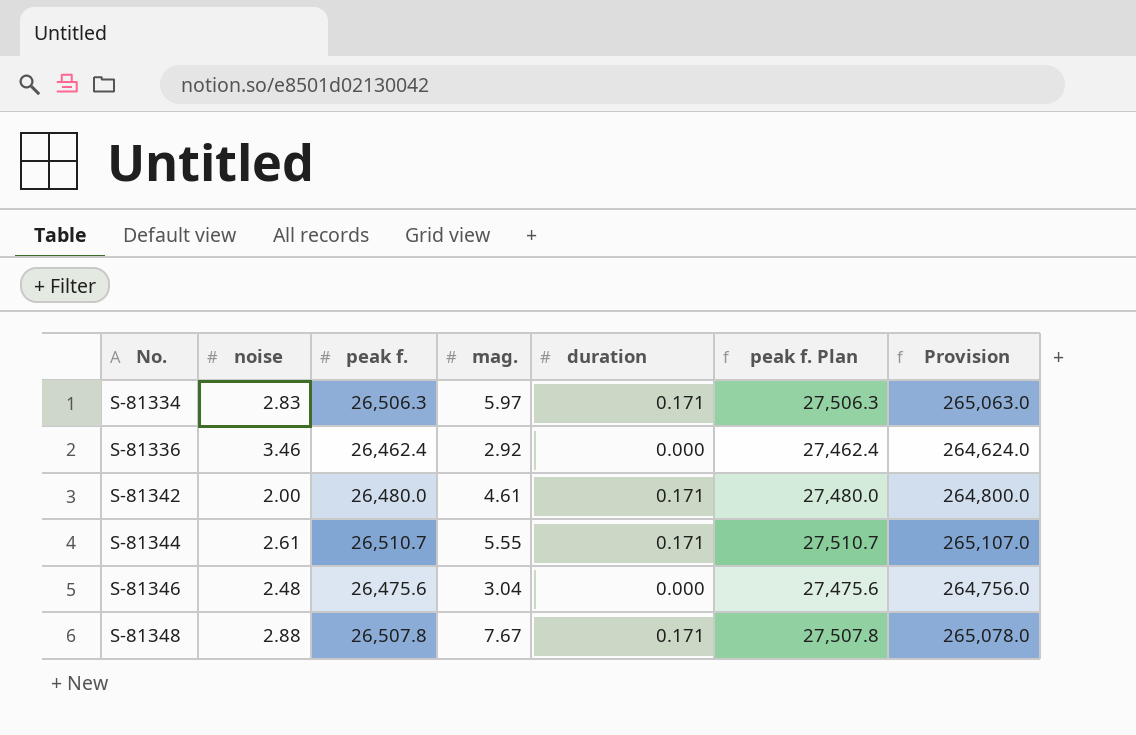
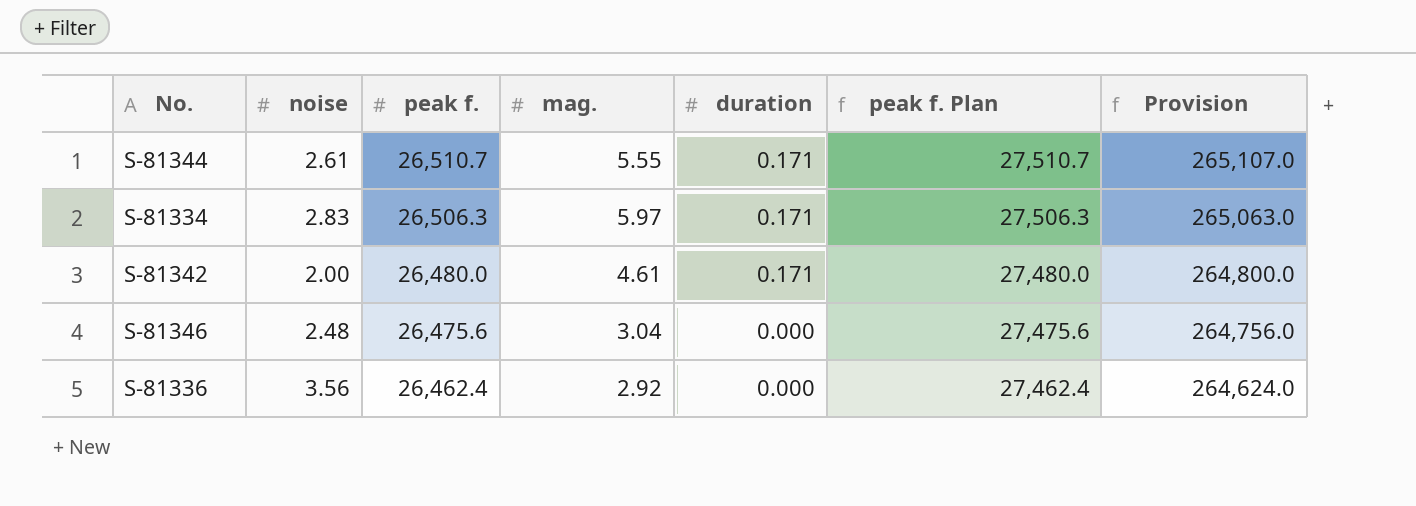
row order: No. ascending -> peak f. descending
row S-81348: 2.88 | 26,507.8 | 7.67 | 0.171 | 27,507.8 | 265,078.0 -> none
S-81336 | noise: 3.46 -> 3.56

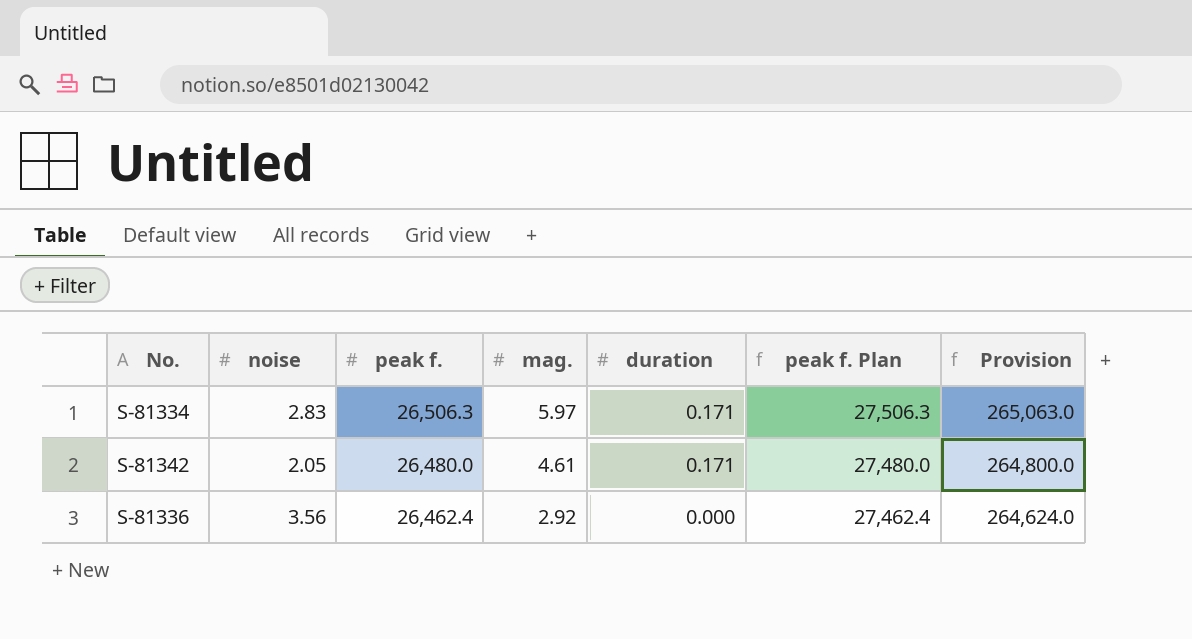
row S-81344: 2.61 | 26,510.7 | 5.55 | 0.171 | 27,510.7 | 265,107.0 -> none
row S-81346: 2.48 | 26,475.6 | 3.04 | 0.000 | 27,475.6 | 264,756.0 -> none
S-81342 | noise: 2.00 -> 2.05

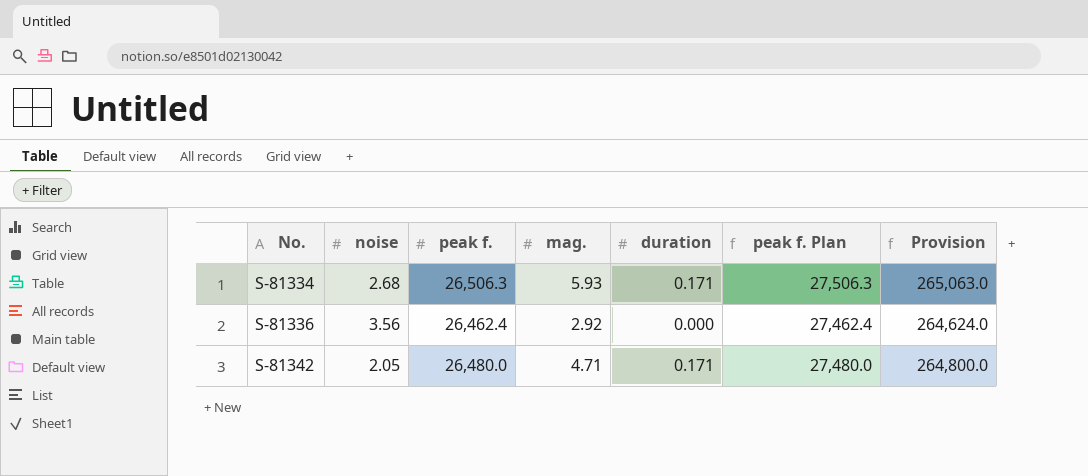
row order: peak f. descending -> No. ascending
S-81334 | noise: 2.83 -> 2.68
S-81334 | mag.: 5.97 -> 5.93
S-81342 | mag.: 4.61 -> 4.71

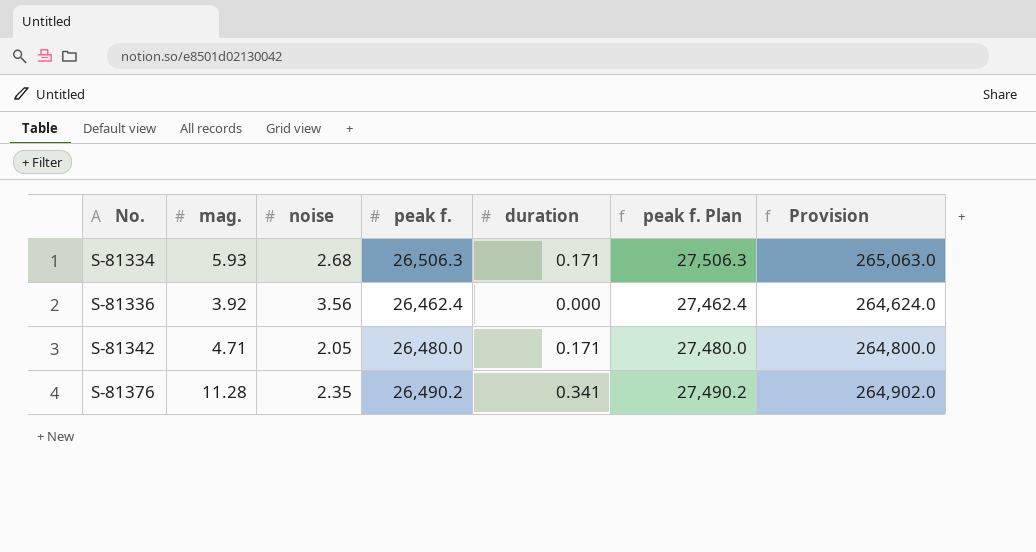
column mag. | position: 4 -> 2
S-81336 | mag.: 2.92 -> 3.92
row S-81376: none -> 11.28 | 2.35 | 26,490.2 | 0.341 | 27,490.2 | 264,902.0

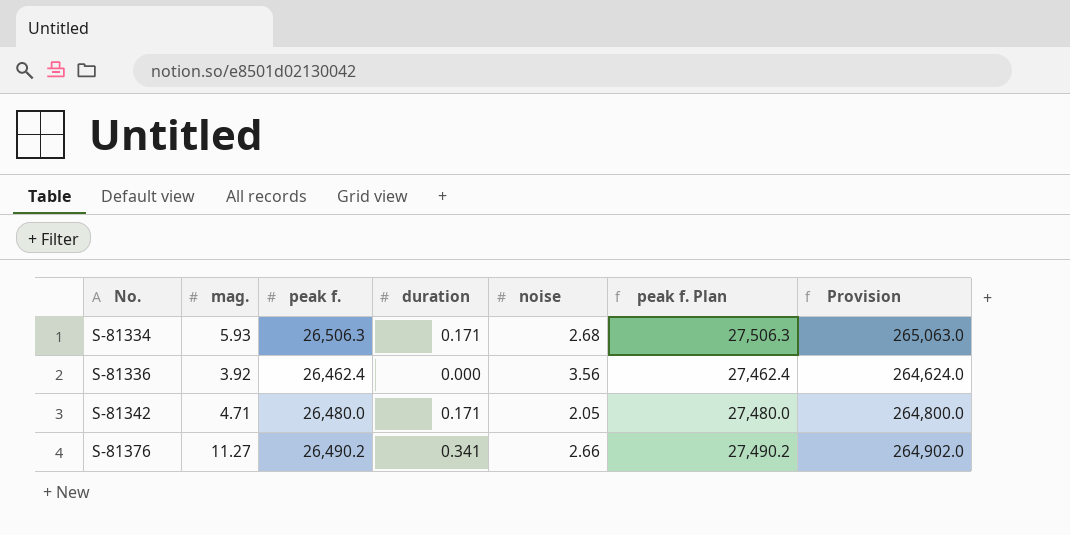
column noise | position: 3 -> 5
S-81376 | mag.: 11.28 -> 11.27
S-81376 | noise: 2.35 -> 2.66

